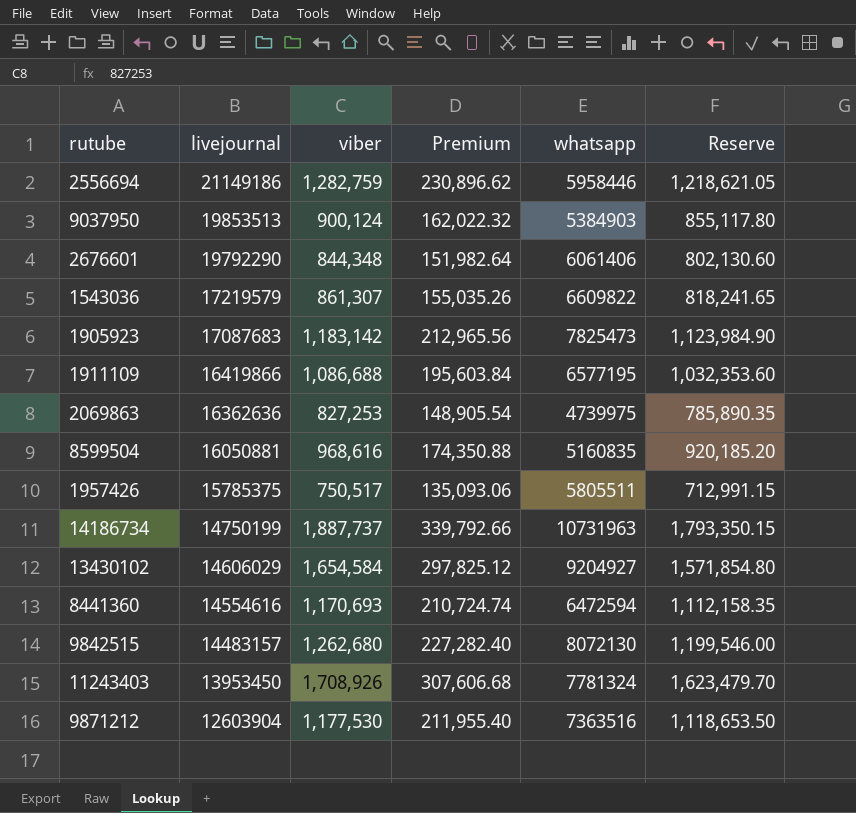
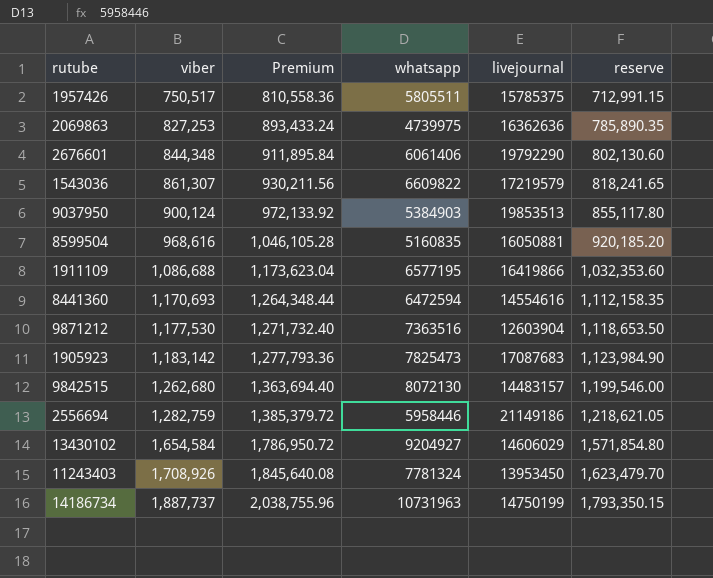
row order: livejournal descending -> viber ascending
column Premium | formula: [viber] * 0.18 -> [viber] * 1.08
column livejournal | position: 2 -> 5
column name: Reserve -> reserve

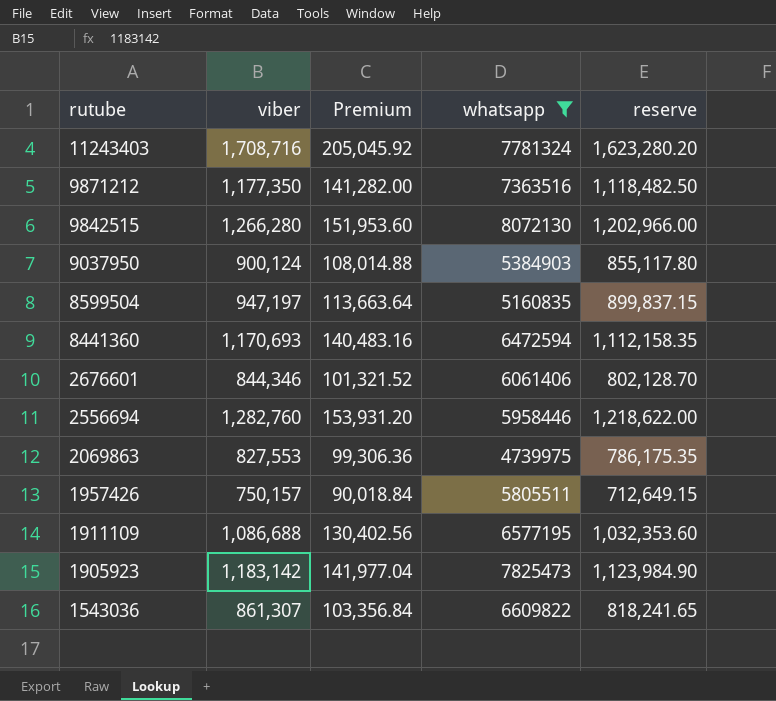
filter: none -> whatsapp <= 8072130
row order: viber ascending -> rutube descending
column livejournal | position: 5 -> none
column Premium | formula: [viber] * 1.08 -> [viber] * 0.12
11243403 | viber: 1,708,926 -> 1,708,716
11243403 | reserve: 1,623,479.70 -> 1,623,280.20
9871212 | viber: 1,177,530 -> 1,177,350
9871212 | reserve: 1,118,653.50 -> 1,118,482.50
9842515 | viber: 1,262,680 -> 1,266,280
9842515 | reserve: 1,199,546.00 -> 1,202,966.00
8599504 | viber: 968,616 -> 947,197
8599504 | reserve: 920,185.20 -> 899,837.15
2676601 | viber: 844,348 -> 844,346
2676601 | reserve: 802,130.60 -> 802,128.70
2556694 | viber: 1,282,759 -> 1,282,760
2556694 | reserve: 1,218,621.05 -> 1,218,622.00
2069863 | viber: 827,253 -> 827,553
2069863 | reserve: 785,890.35 -> 786,175.35
1957426 | viber: 750,517 -> 750,157
1957426 | reserve: 712,991.15 -> 712,649.15

